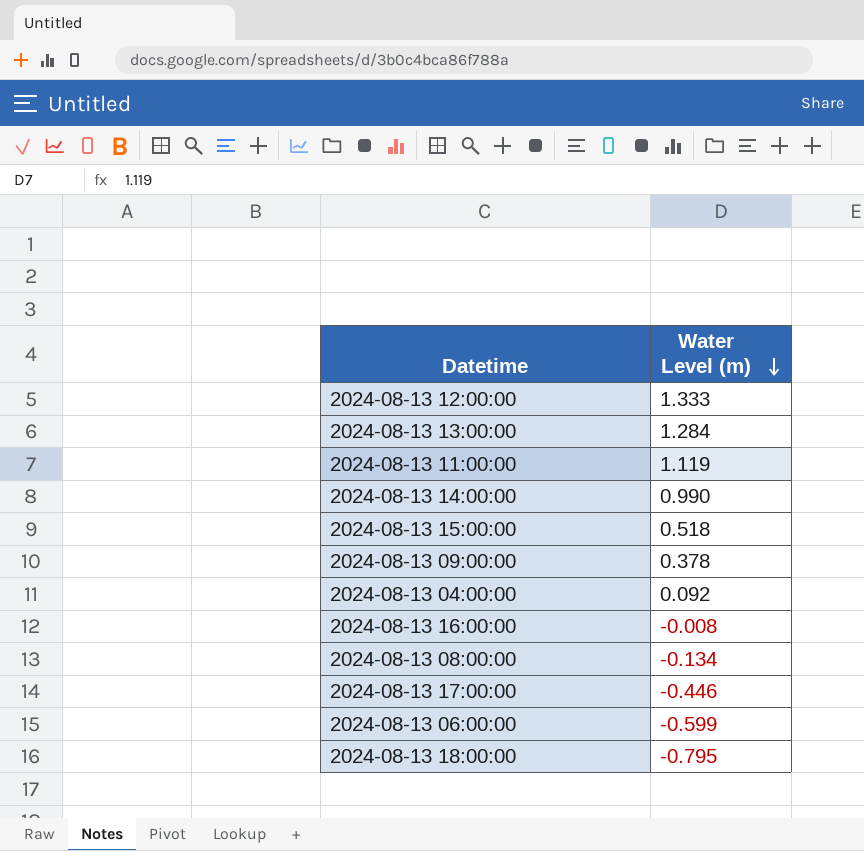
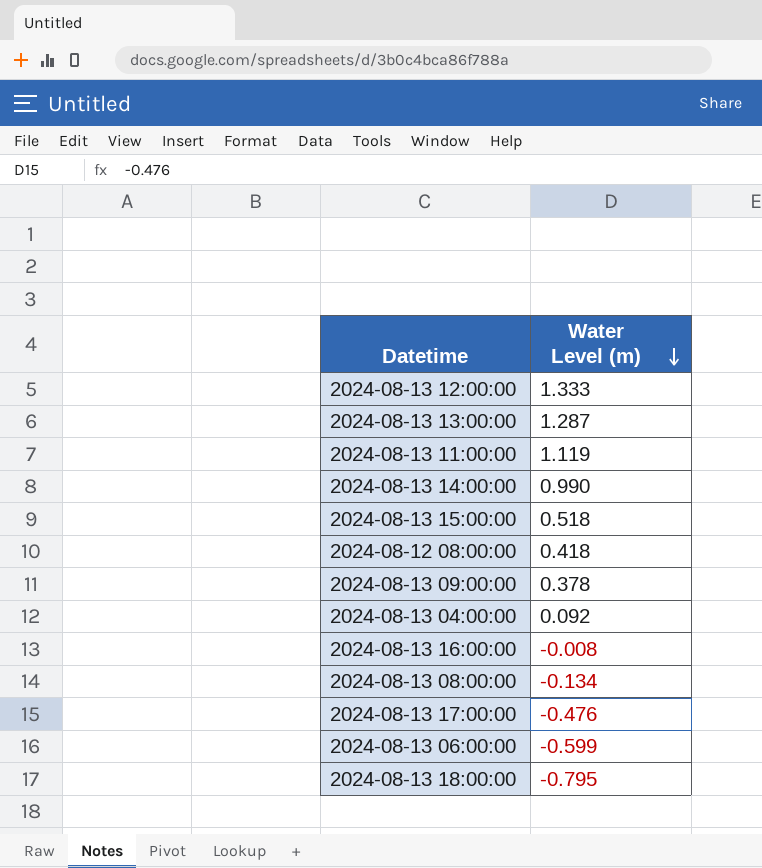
2024-08-13 13:00:00 | Water Level (m): 1.284 -> 1.287
row 2024-08-12 08:00:00: none -> 0.418
2024-08-13 17:00:00 | Water Level (m): -0.446 -> -0.476

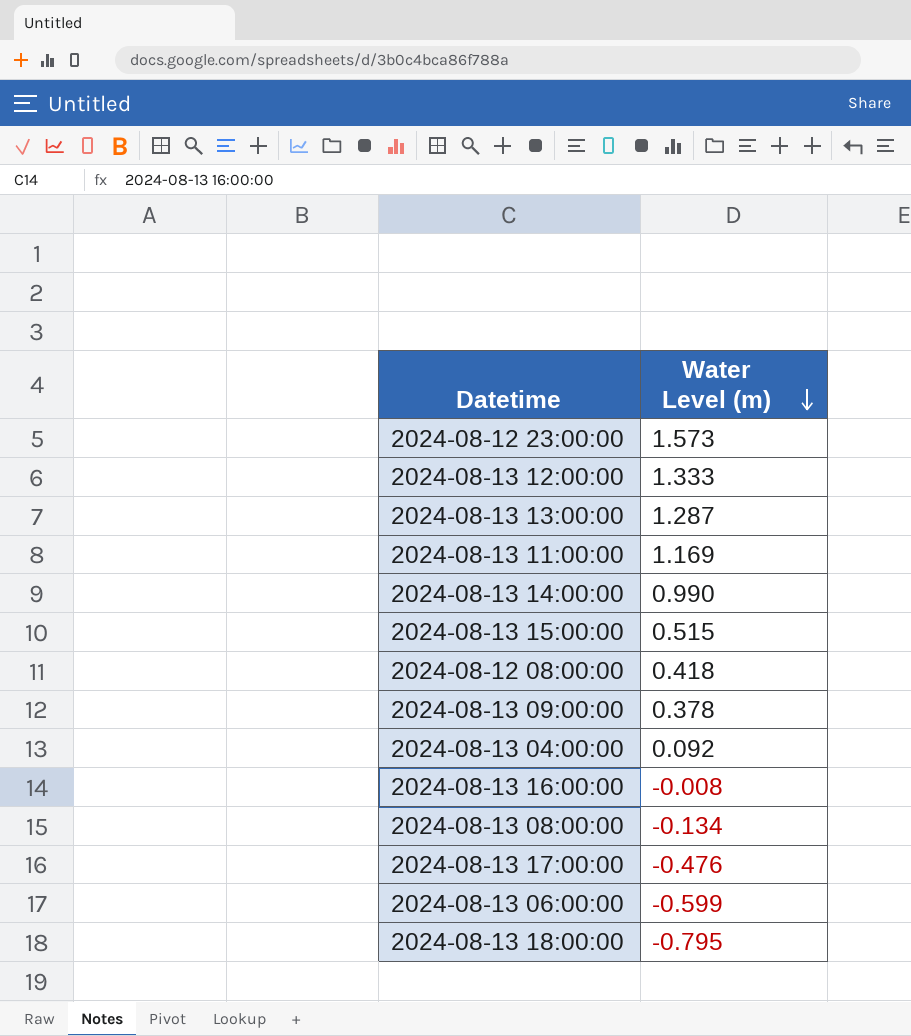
row 2024-08-12 23:00:00: none -> 1.573
2024-08-13 11:00:00 | Water Level (m): 1.119 -> 1.169
2024-08-13 15:00:00 | Water Level (m): 0.518 -> 0.515

